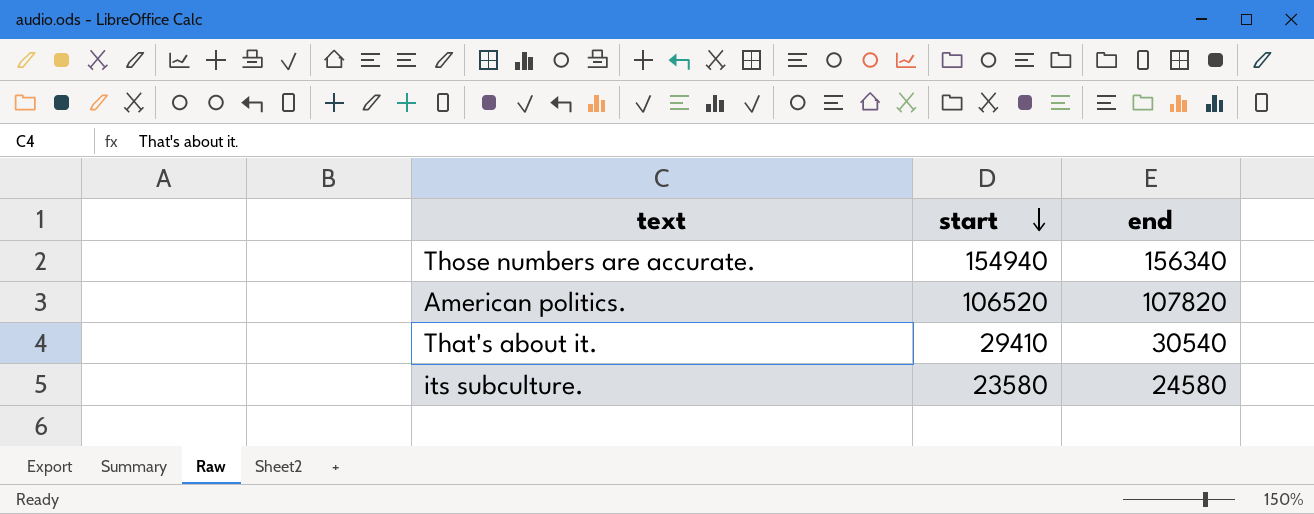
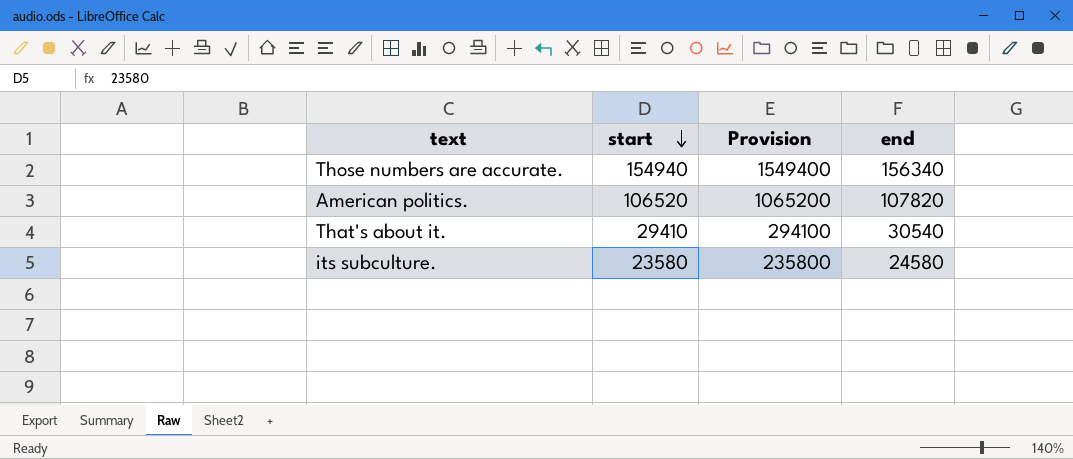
column Provision | formula: none -> [start] * 10

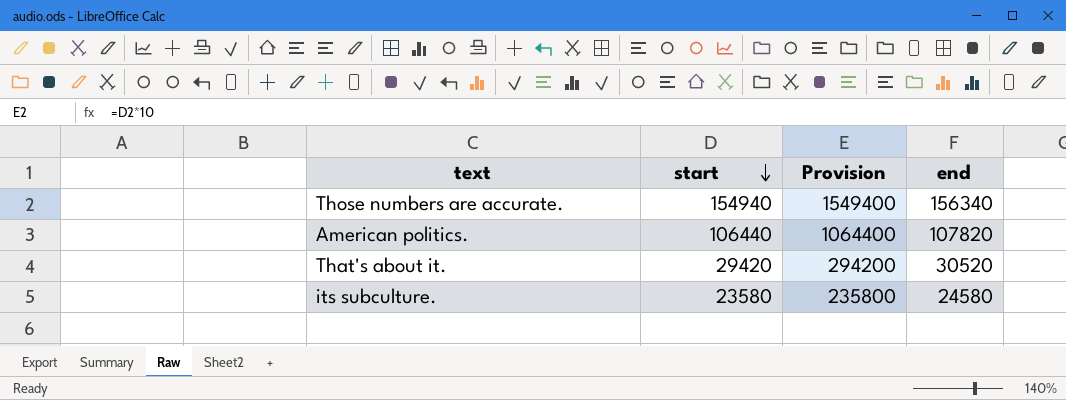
American politics. | start: 106520 -> 106440
American politics. | Provision: 1065200 -> 1064400
That's about it. | start: 29410 -> 29420
That's about it. | Provision: 294100 -> 294200
That's about it. | end: 30540 -> 30520

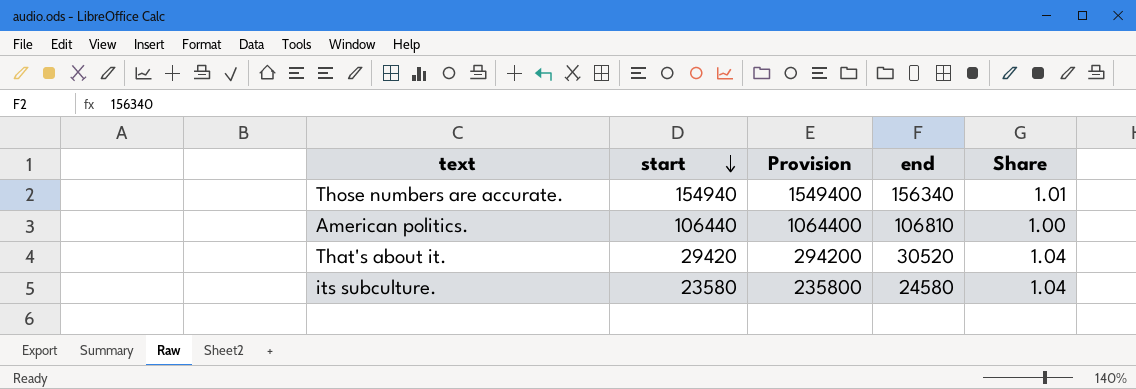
column Share | formula: none -> [end] / [start]
American politics. | end: 107820 -> 106810

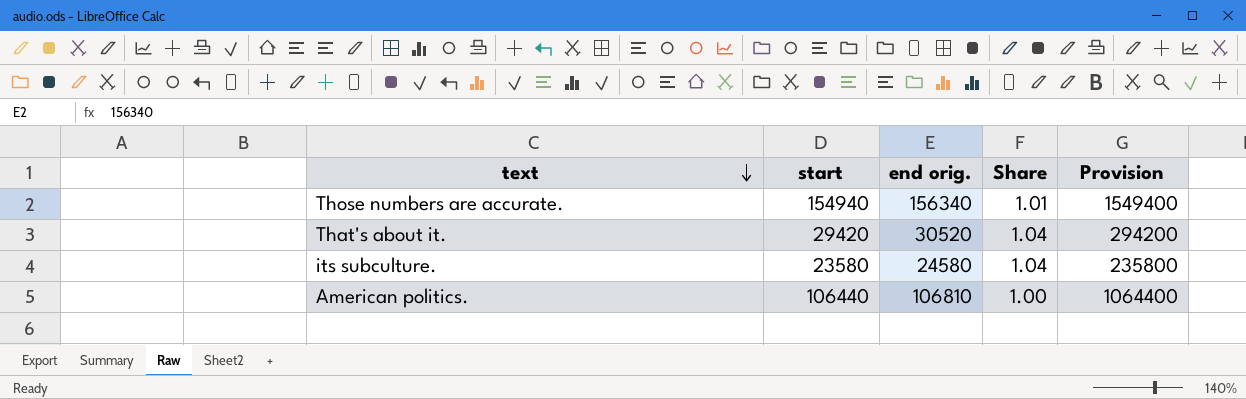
row order: start descending -> text descending
column name: end -> end orig.
column Provision | position: 3 -> 5

